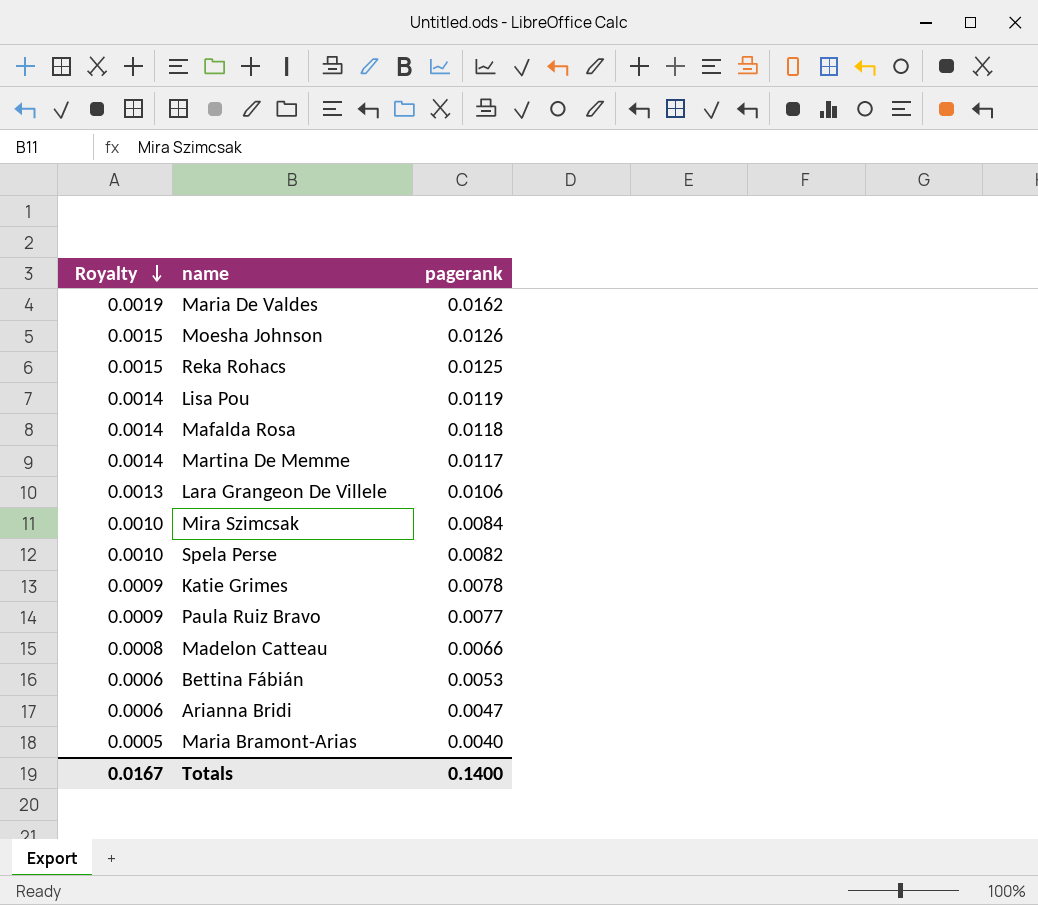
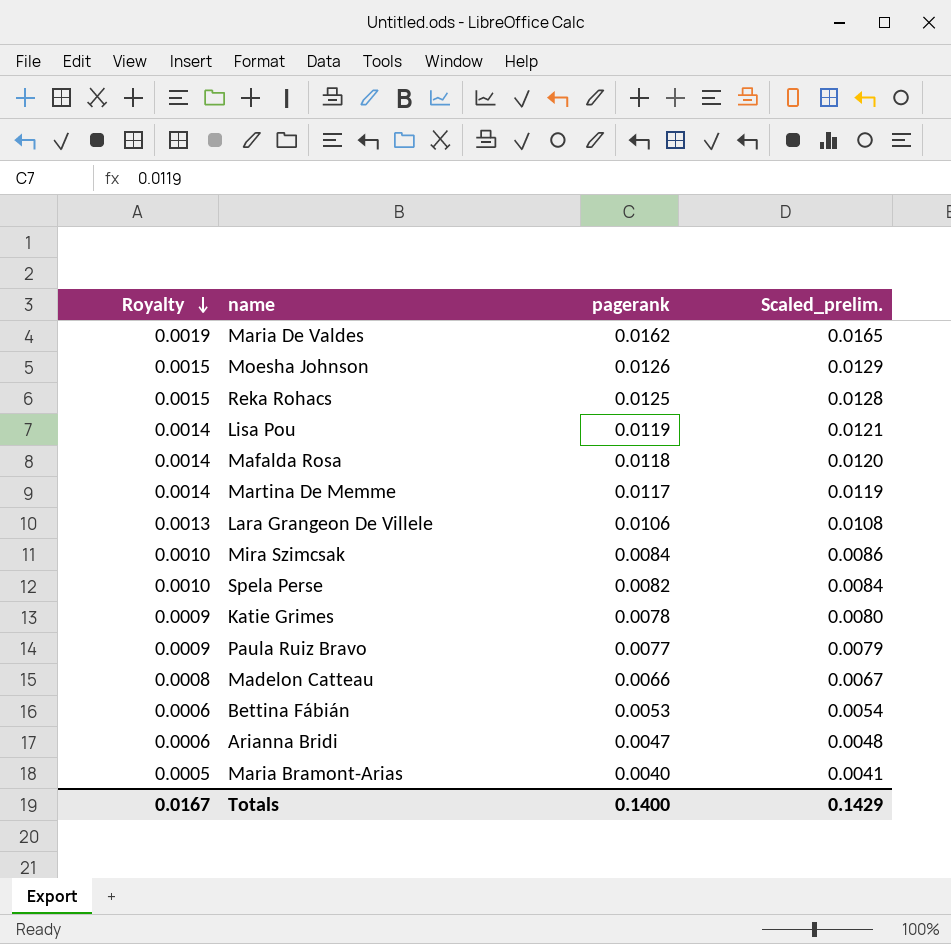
column Scaled_prelim. | formula: none -> [pagerank] * 1.02

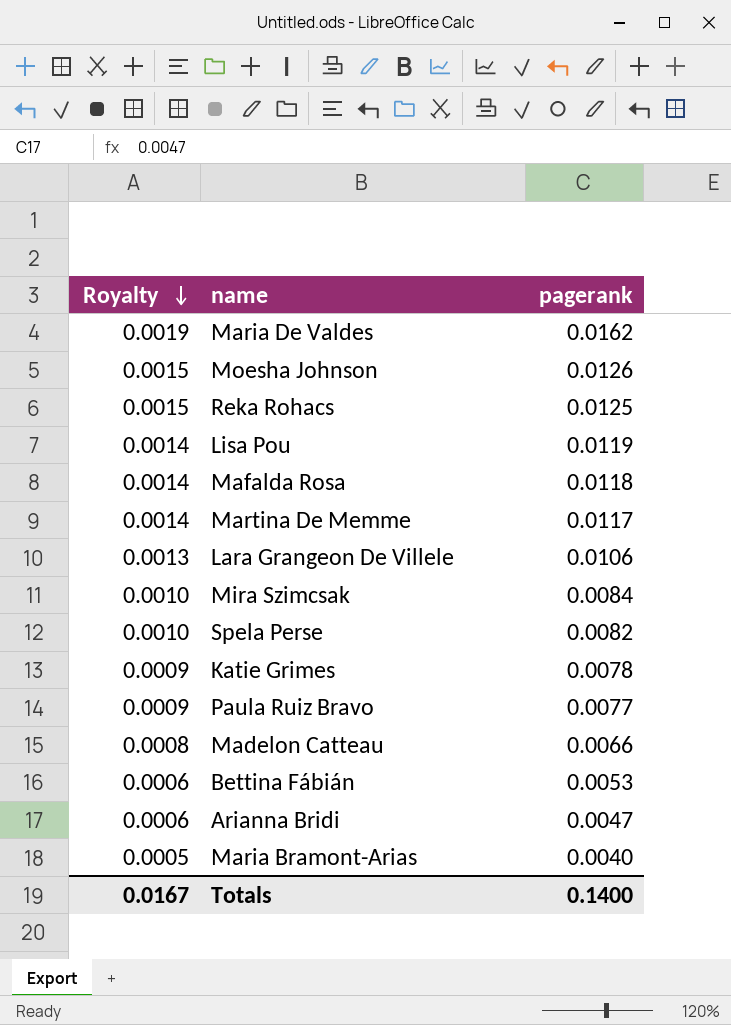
column Scaled_prelim. | formula: [pagerank] * 1.02 -> none

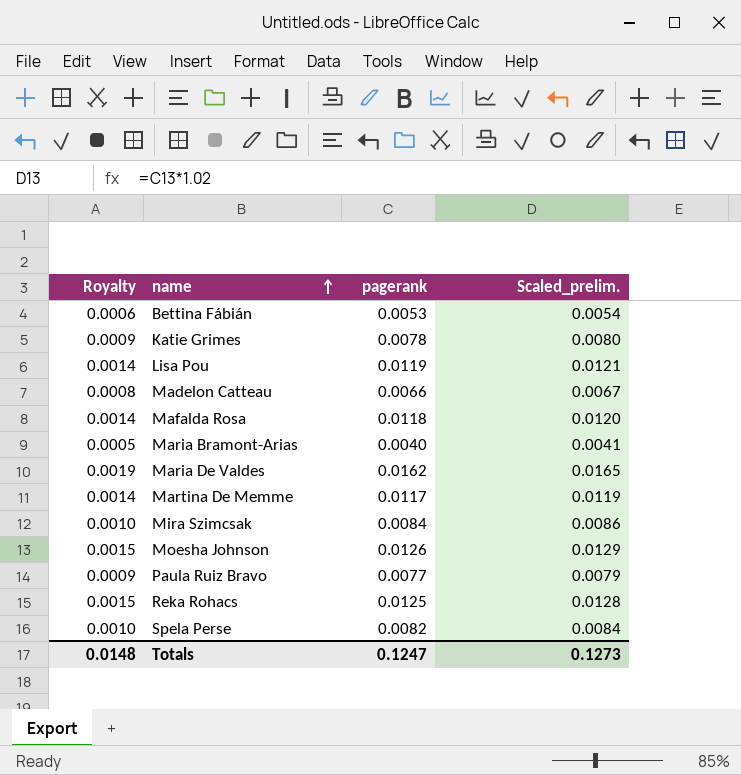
row order: Royalty descending -> name ascending
column Scaled_prelim. | formula: none -> [pagerank] * 1.02
row Lara Grangeon De Villele: 0.0013 | 0.0106 -> none
row Arianna Bridi: 0.0006 | 0.0047 -> none
Totals | Royalty: 0.0167 -> 0.0148
Totals | pagerank: 0.1400 -> 0.1247

